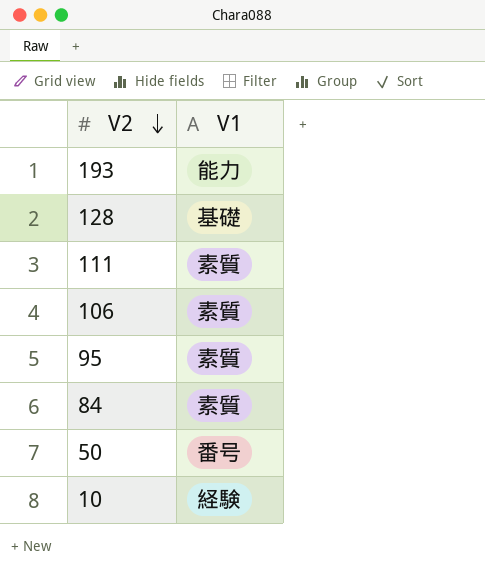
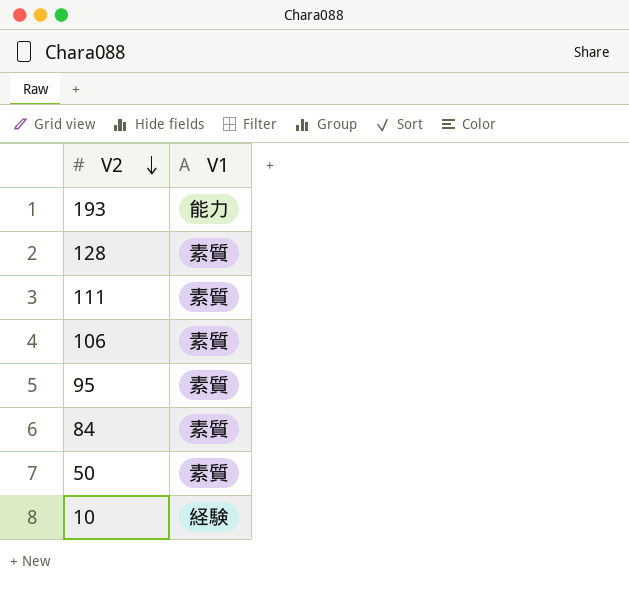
128 | V1: 基礎 -> 素質
50 | V1: 番号 -> 素質

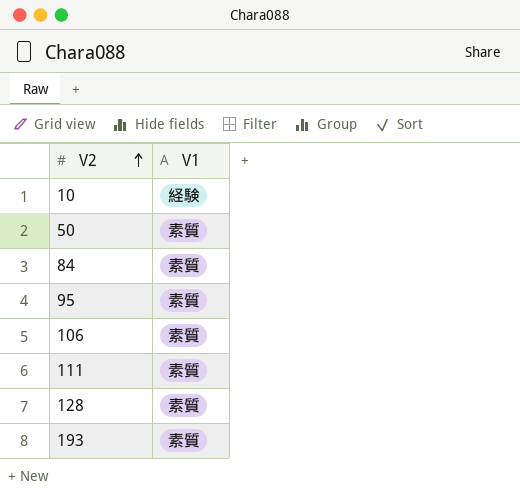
row order: V2 descending -> V2 ascending
193 | V1: 能力 -> 素質

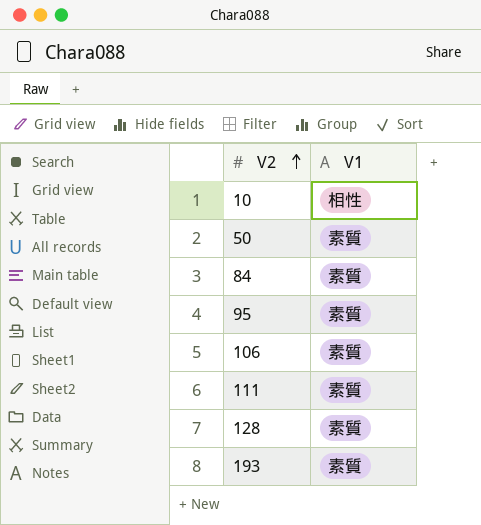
10 | V1: 経験 -> 相性

